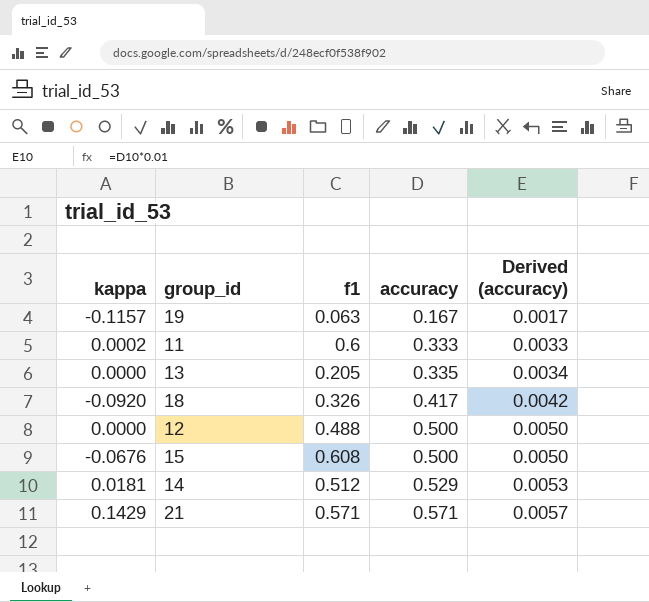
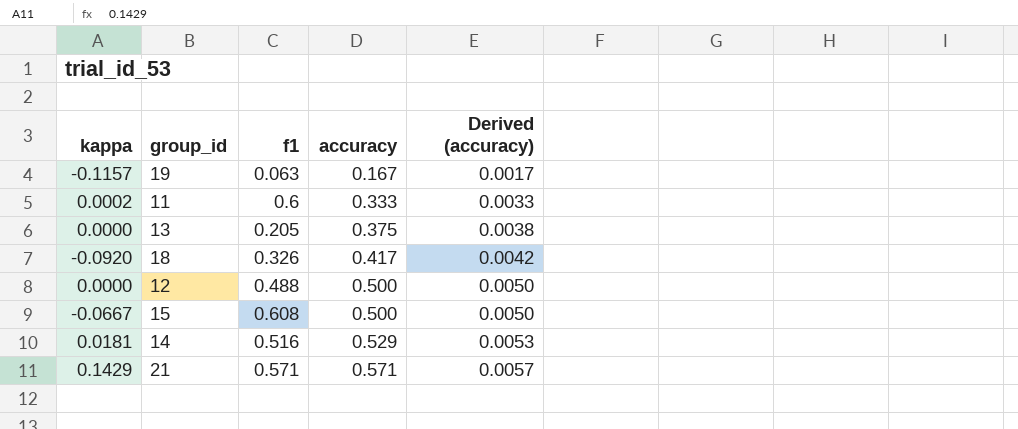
13 | accuracy: 0.335 -> 0.375
13 | Derived (accuracy): 0.0034 -> 0.0038
15 | kappa: -0.0676 -> -0.0667
14 | f1: 0.512 -> 0.516

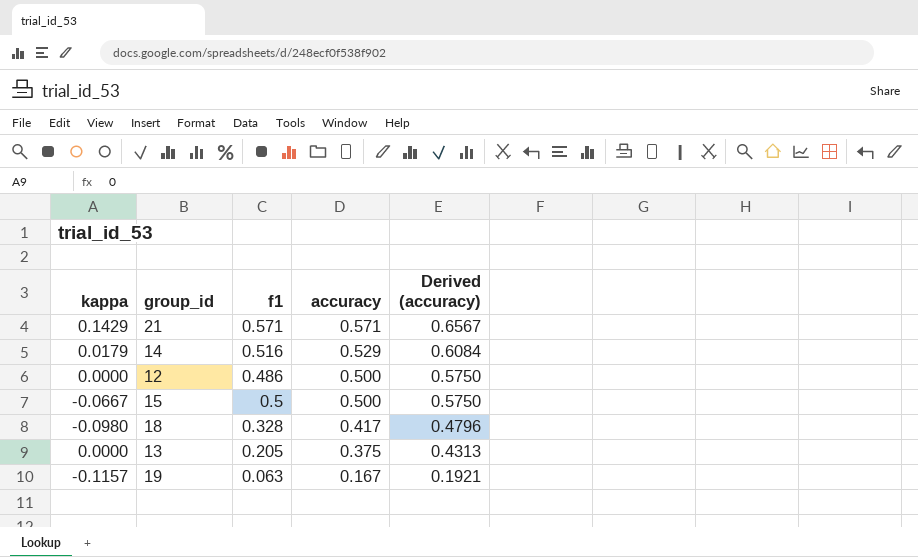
row order: accuracy ascending -> accuracy descending
column Derived (accuracy) | formula: [accuracy] * 0.01 -> [accuracy] * 1.15
row 11: 0.0002 | 0.6 | 0.333 | 0.0033 -> none
14 | kappa: 0.0181 -> 0.0179
12 | f1: 0.488 -> 0.486
15 | f1: 0.608 -> 0.5
18 | kappa: -0.0920 -> -0.0980
18 | f1: 0.326 -> 0.328

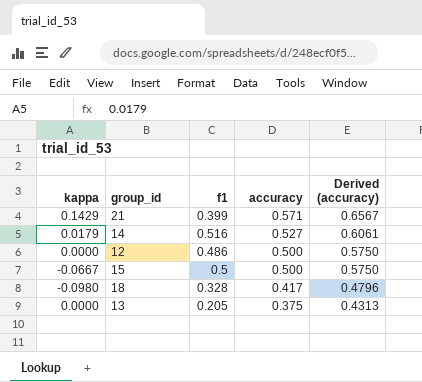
row 19: -0.1157 | 0.063 | 0.167 | 0.1921 -> none
21 | f1: 0.571 -> 0.399
14 | accuracy: 0.529 -> 0.527
14 | Derived (accuracy): 0.6084 -> 0.6061

